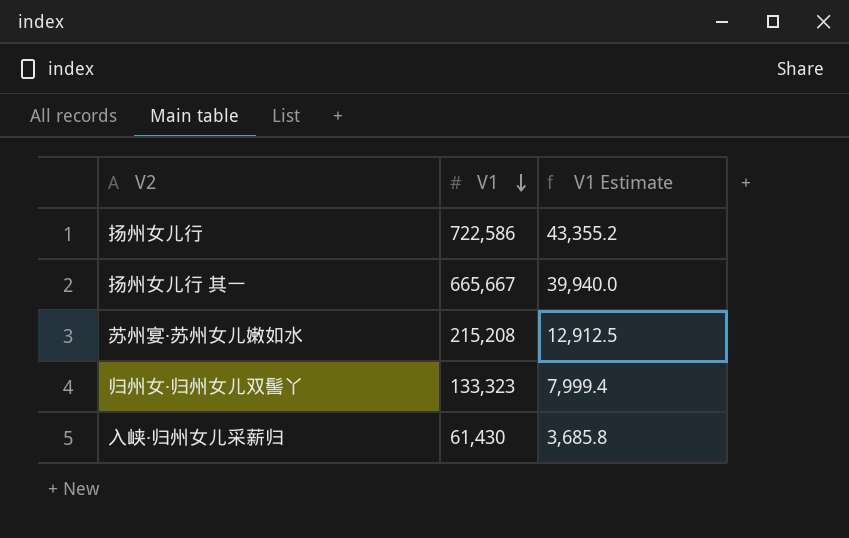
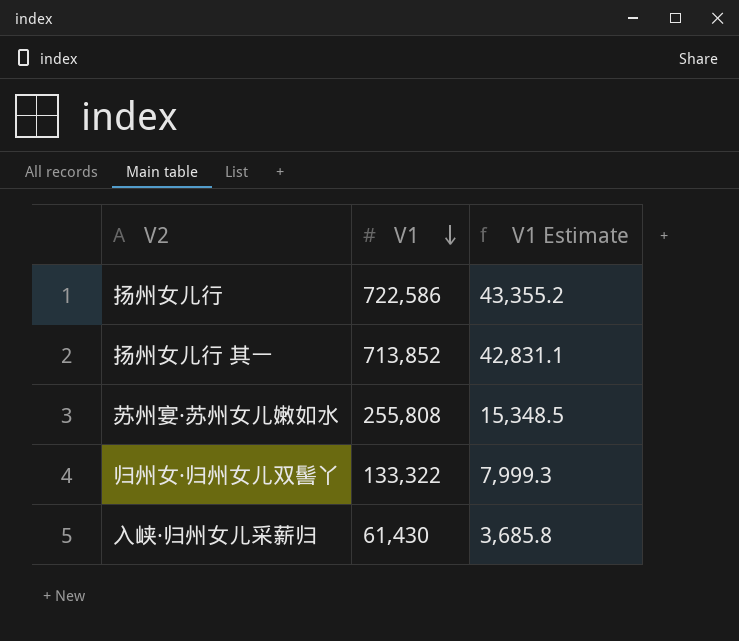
扬州女儿行 其一 | V1: 665,667 -> 713,852
扬州女儿行 其一 | V1 Estimate: 39,940.0 -> 42,831.1
苏州宴·苏州女儿嫩如水 | V1: 215,208 -> 255,808
苏州宴·苏州女儿嫩如水 | V1 Estimate: 12,912.5 -> 15,348.5
归州女·归州女儿双髻丫 | V1: 133,323 -> 133,322
归州女·归州女儿双髻丫 | V1 Estimate: 7,999.4 -> 7,999.3

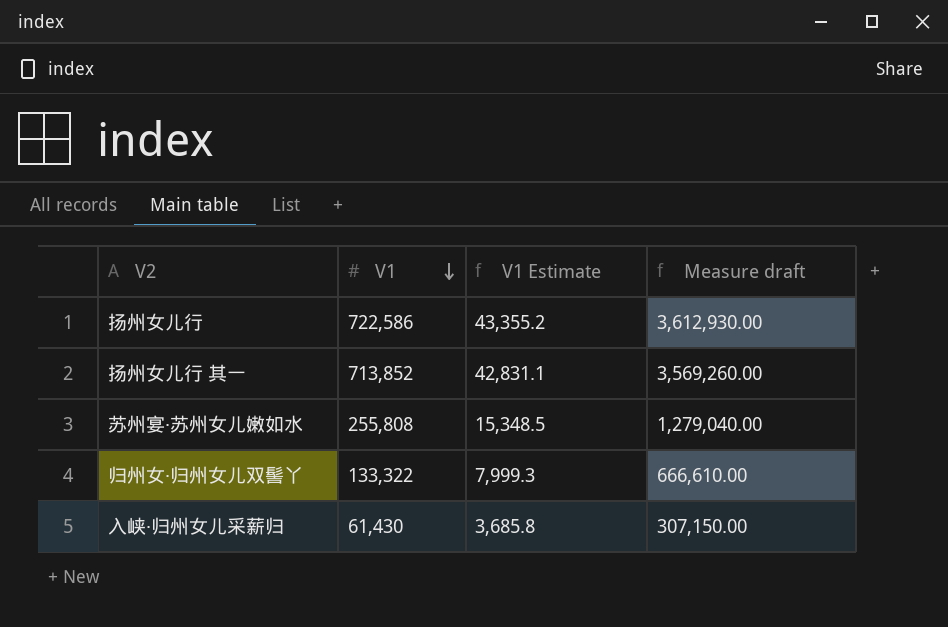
column Measure draft | formula: none -> [V1] * 5

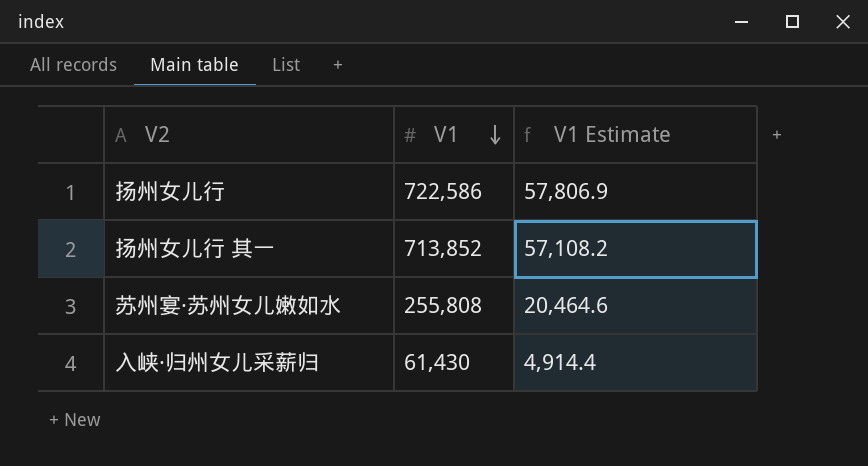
column Measure draft | formula: [V1] * 5 -> none
column V1 Estimate | formula: [V1] * 0.06 -> [V1] * 0.08
row 归州女·归州女儿双髻丫: 133,322 | 7,999.3 | 666,610.00 -> none

